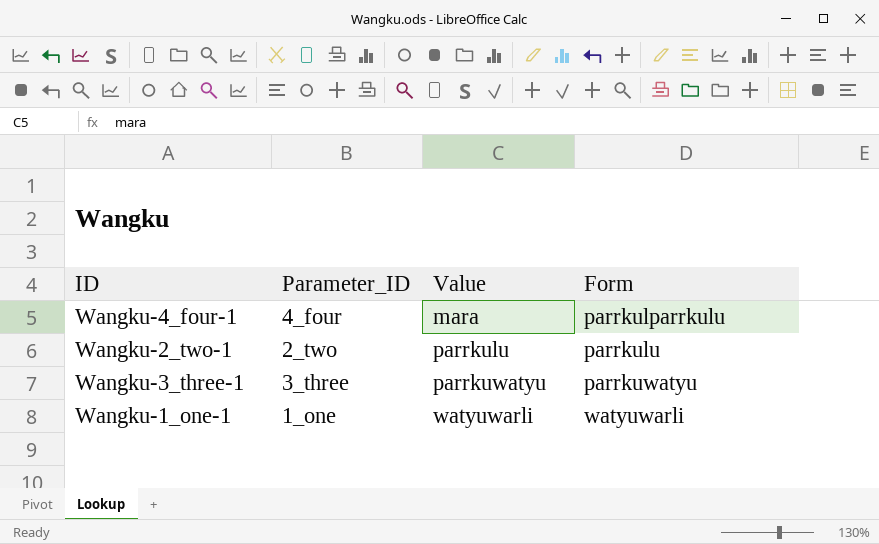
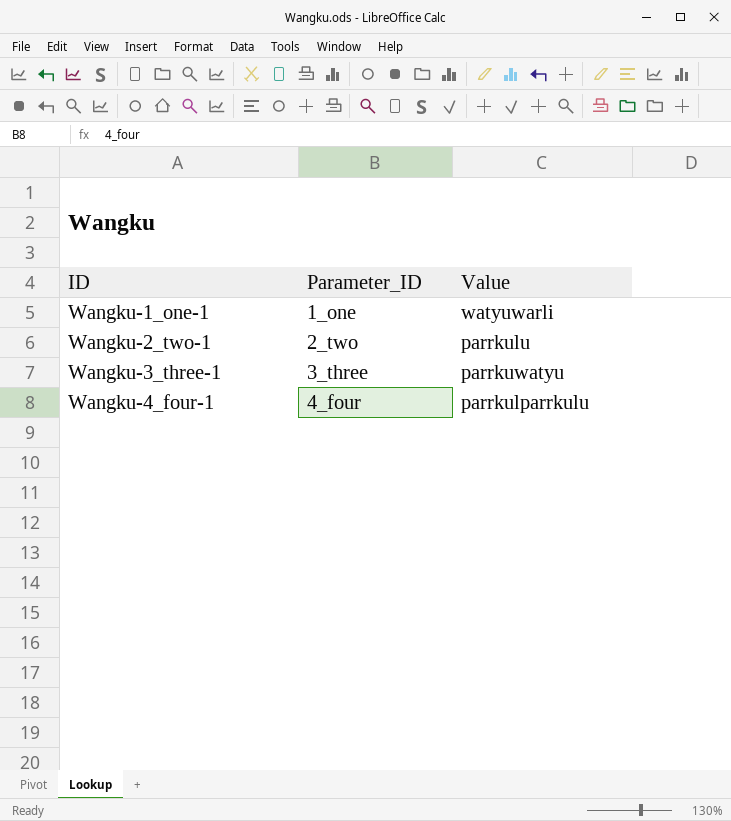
row order: Value ascending -> ID ascending
column Form | position: 4 -> none
Wangku-4_four-1 | Value: mara -> parrkulparrkulu

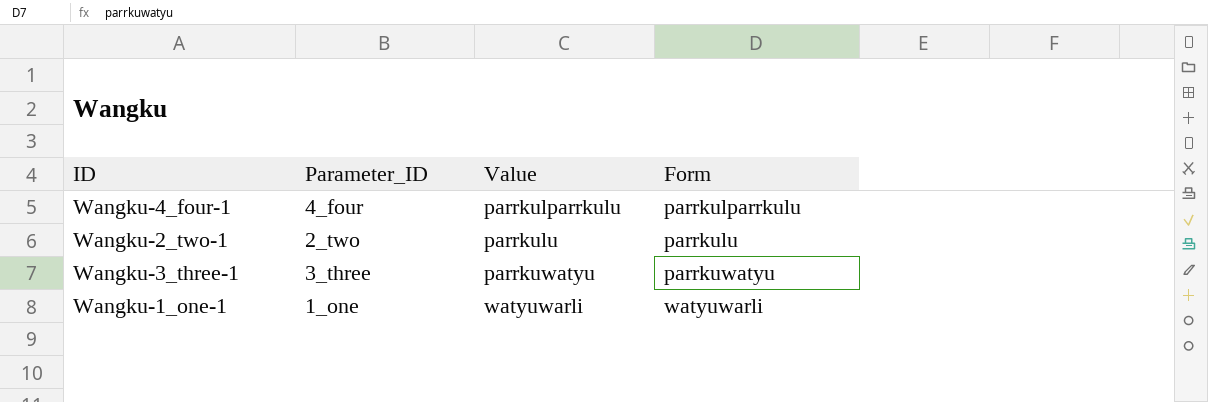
row order: ID ascending -> Value ascending
column Form | position: none -> 4

